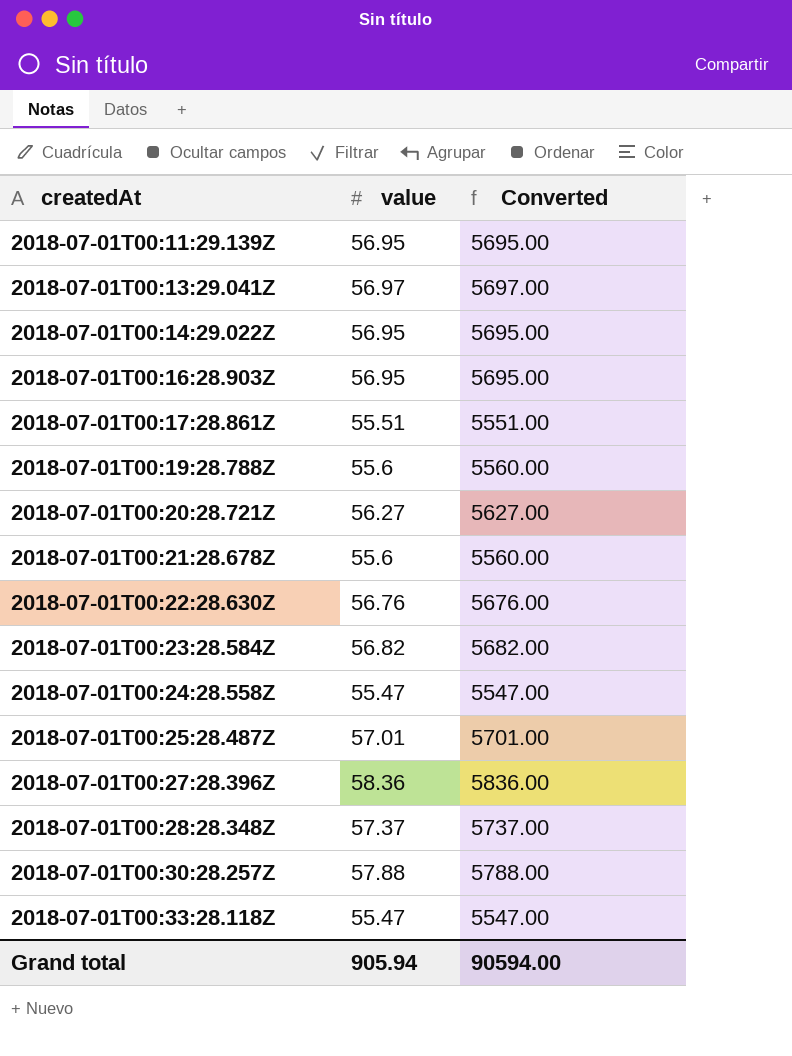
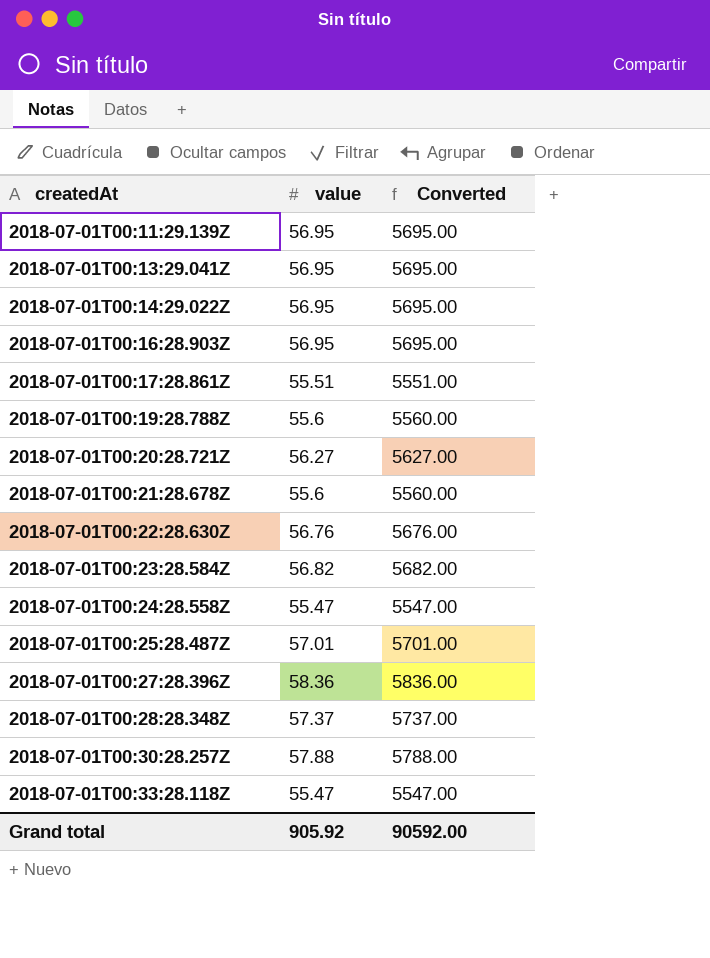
2018-07-01T00:13:29.041Z | value: 56.97 -> 56.95
2018-07-01T00:13:29.041Z | Converted: 5697.00 -> 5695.00
Grand total | value: 905.94 -> 905.92
Grand total | Converted: 90594.00 -> 90592.00

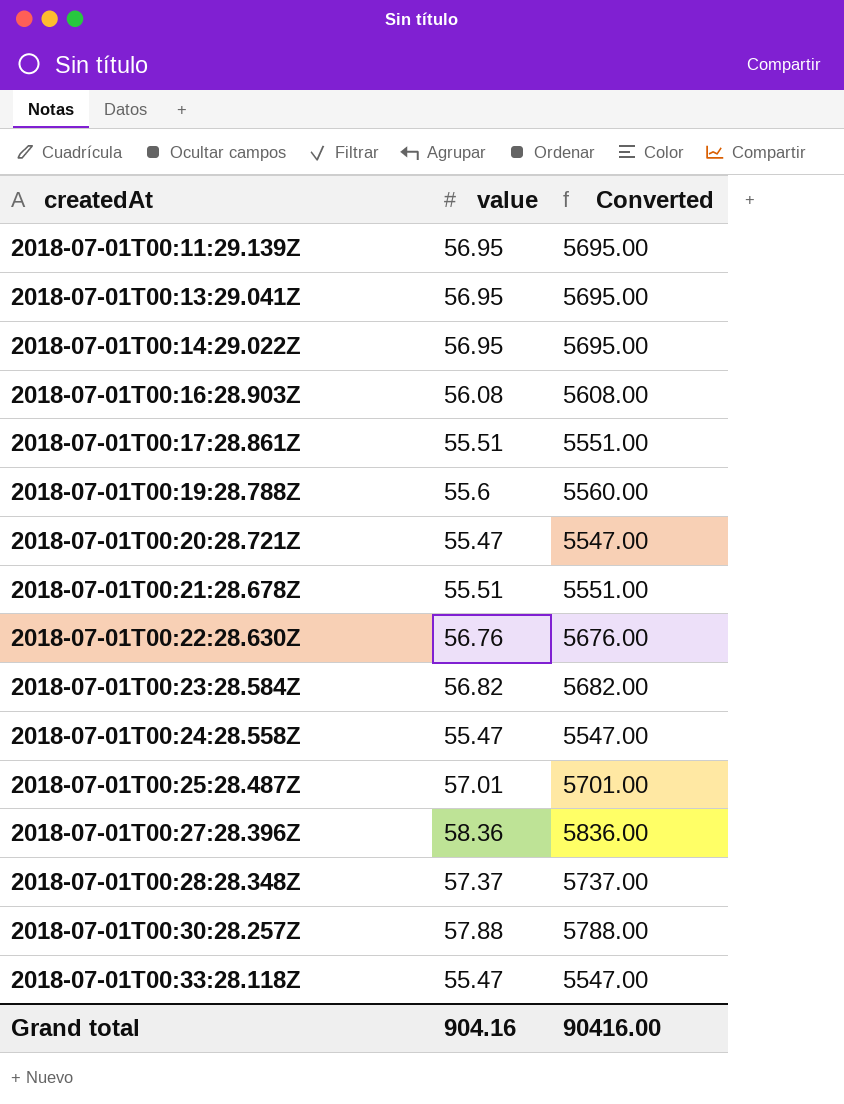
2018-07-01T00:16:28.903Z | value: 56.95 -> 56.08
2018-07-01T00:16:28.903Z | Converted: 5695.00 -> 5608.00
2018-07-01T00:20:28.721Z | value: 56.27 -> 55.47
2018-07-01T00:20:28.721Z | Converted: 5627.00 -> 5547.00
2018-07-01T00:21:28.678Z | value: 55.6 -> 55.51
2018-07-01T00:21:28.678Z | Converted: 5560.00 -> 5551.00
Grand total | value: 905.92 -> 904.16
Grand total | Converted: 90592.00 -> 90416.00

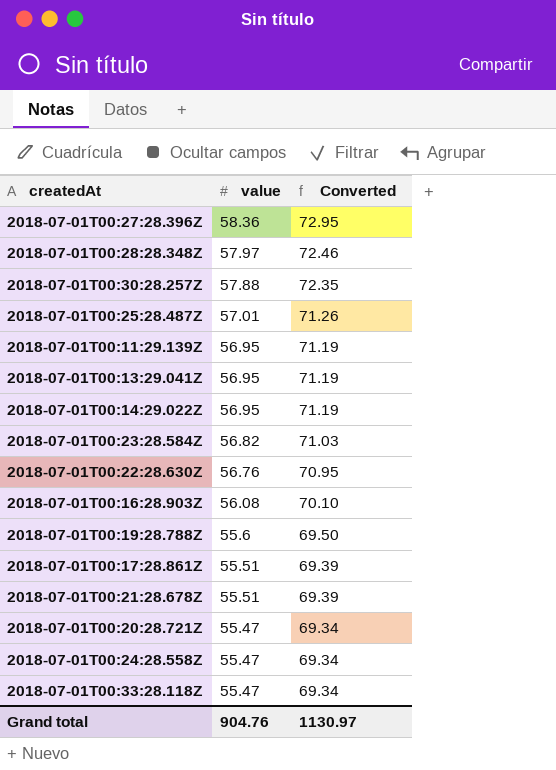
row order: createdAt ascending -> value descending
column Converted | formula: [value] * 100 -> [value] * 1.25
2018-07-01T00:28:28.348Z | value: 57.37 -> 57.97
Grand total | value: 904.16 -> 904.76
Grand total | Converted: 90416.00 -> 1130.97

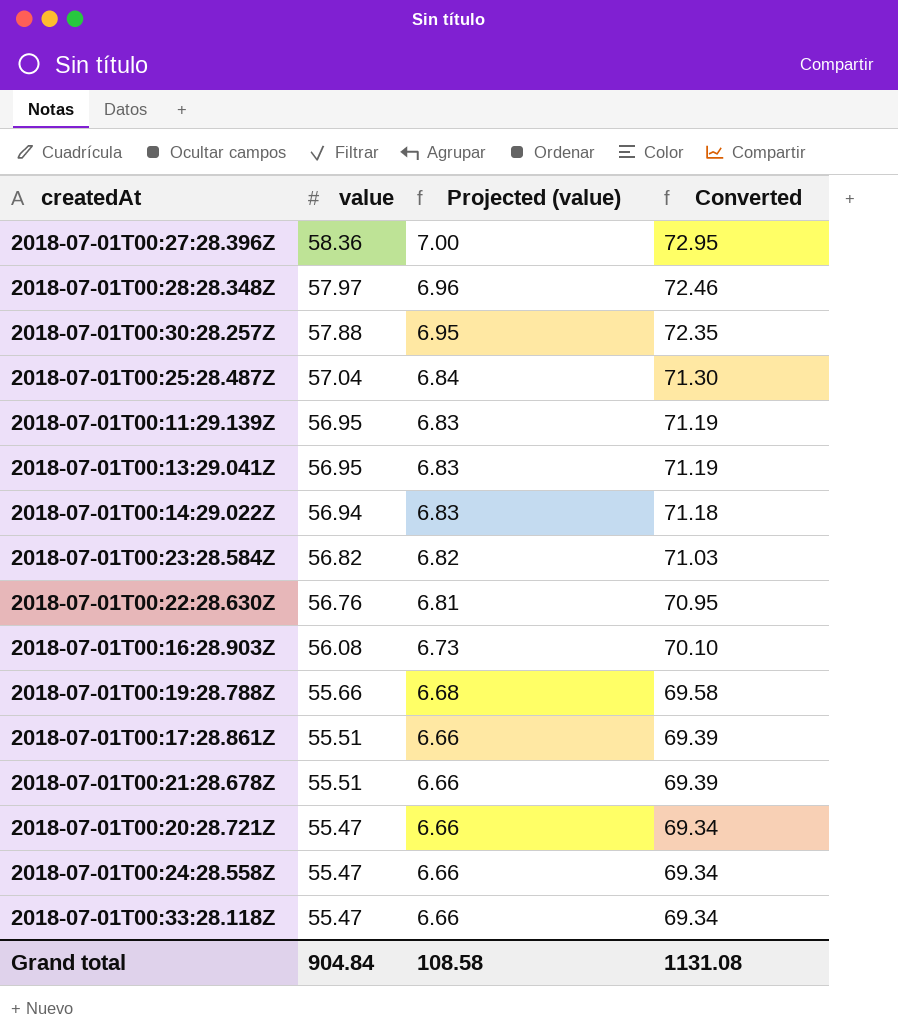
column Projected (value) | formula: none -> [value] * 0.12
2018-07-01T00:25:28.487Z | value: 57.01 -> 57.04
2018-07-01T00:25:28.487Z | Converted: 71.26 -> 71.30
2018-07-01T00:14:29.022Z | value: 56.95 -> 56.94
2018-07-01T00:14:29.022Z | Converted: 71.19 -> 71.18
2018-07-01T00:19:28.788Z | value: 55.6 -> 55.66
2018-07-01T00:19:28.788Z | Converted: 69.50 -> 69.58
Grand total | value: 904.76 -> 904.84
Grand total | Converted: 1130.97 -> 1131.08

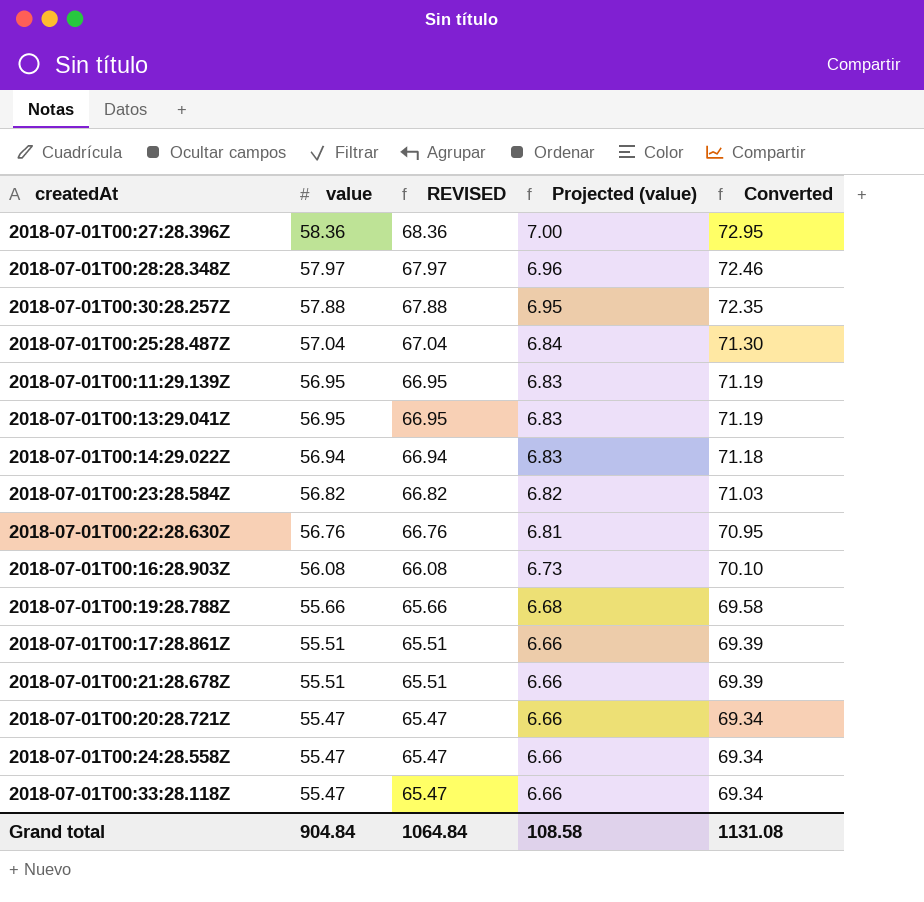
column REVISED | formula: none -> [value] + 10

